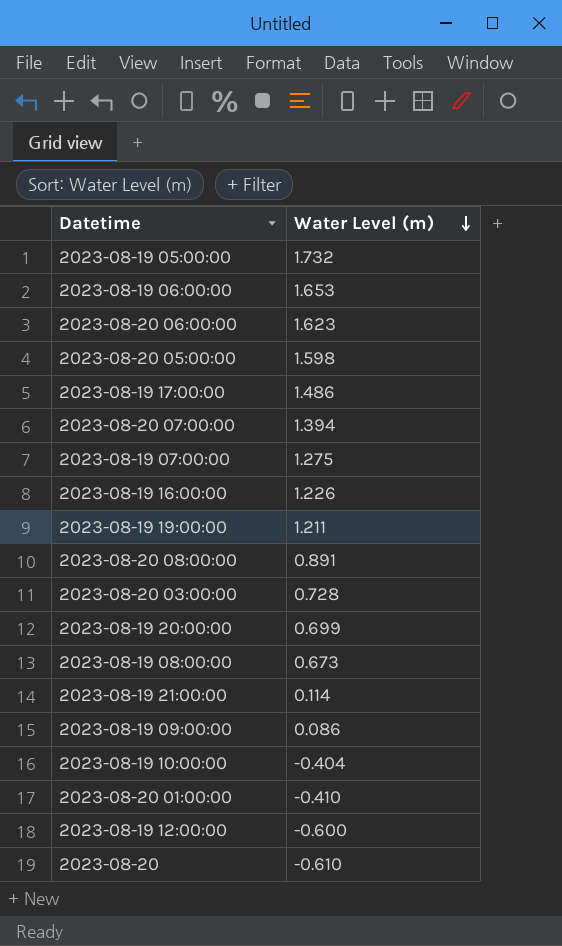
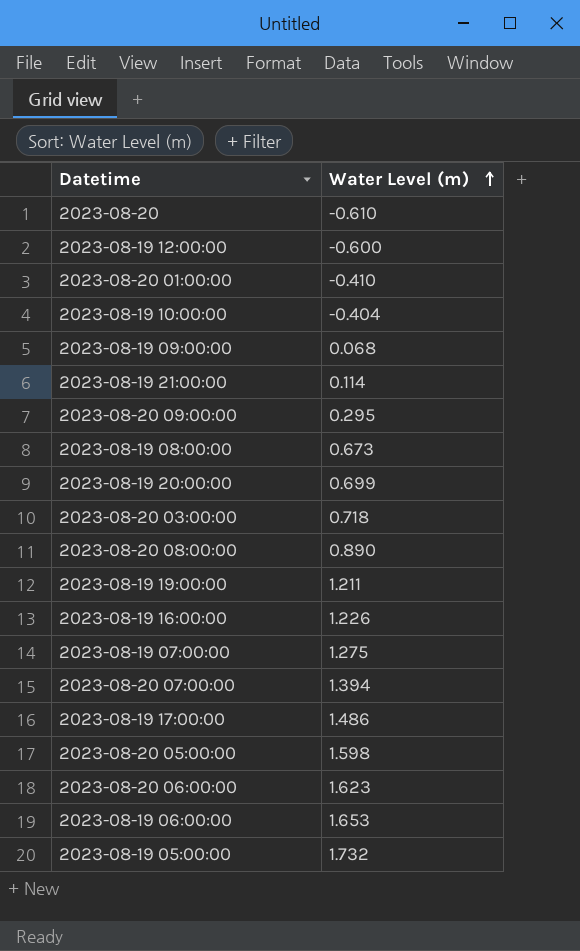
row order: Water Level (m) descending -> Water Level (m) ascending
2023-08-19 09:00:00 | Water Level (m): 0.086 -> 0.068
row 2023-08-20 09:00:00: none -> 0.295
2023-08-20 03:00:00 | Water Level (m): 0.728 -> 0.718
2023-08-20 08:00:00 | Water Level (m): 0.891 -> 0.890

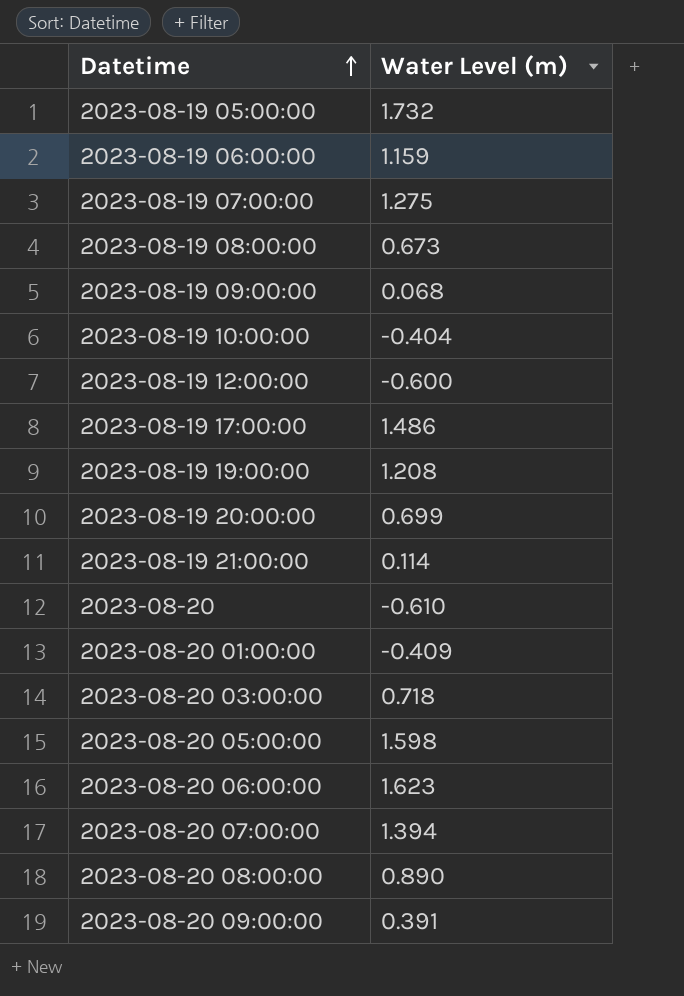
row order: Water Level (m) ascending -> Datetime ascending
row 2023-08-19 16:00:00: 1.226 -> none
2023-08-19 06:00:00 | Water Level (m): 1.653 -> 1.159
2023-08-19 19:00:00 | Water Level (m): 1.211 -> 1.208
2023-08-20 01:00:00 | Water Level (m): -0.410 -> -0.409
2023-08-20 09:00:00 | Water Level (m): 0.295 -> 0.391

